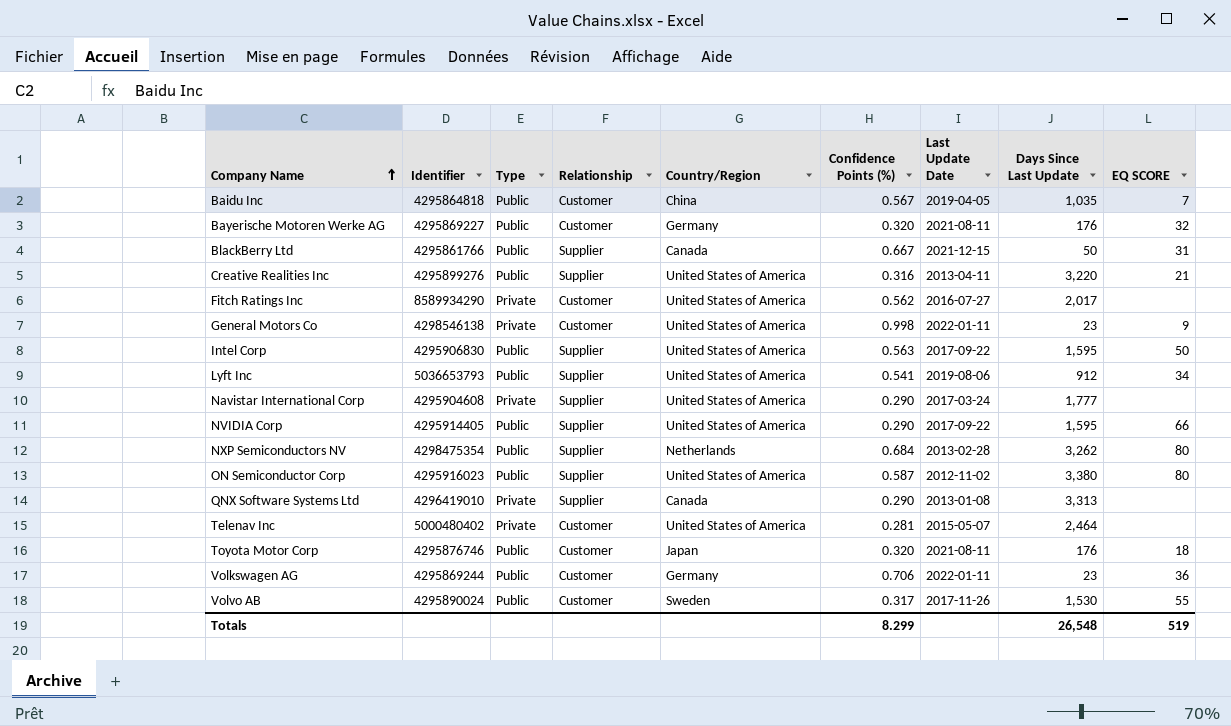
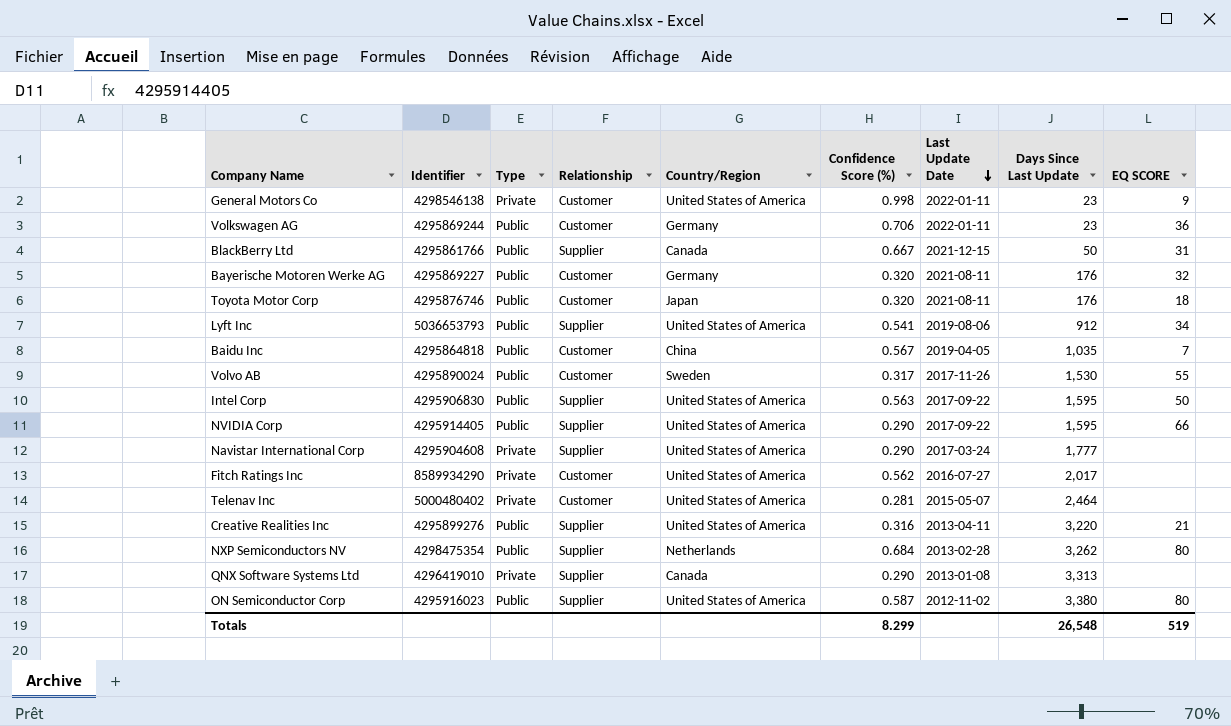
row order: Company Name ascending -> Last Update Date descending
column name: Confidence Points (%) -> Confidence Score (%)

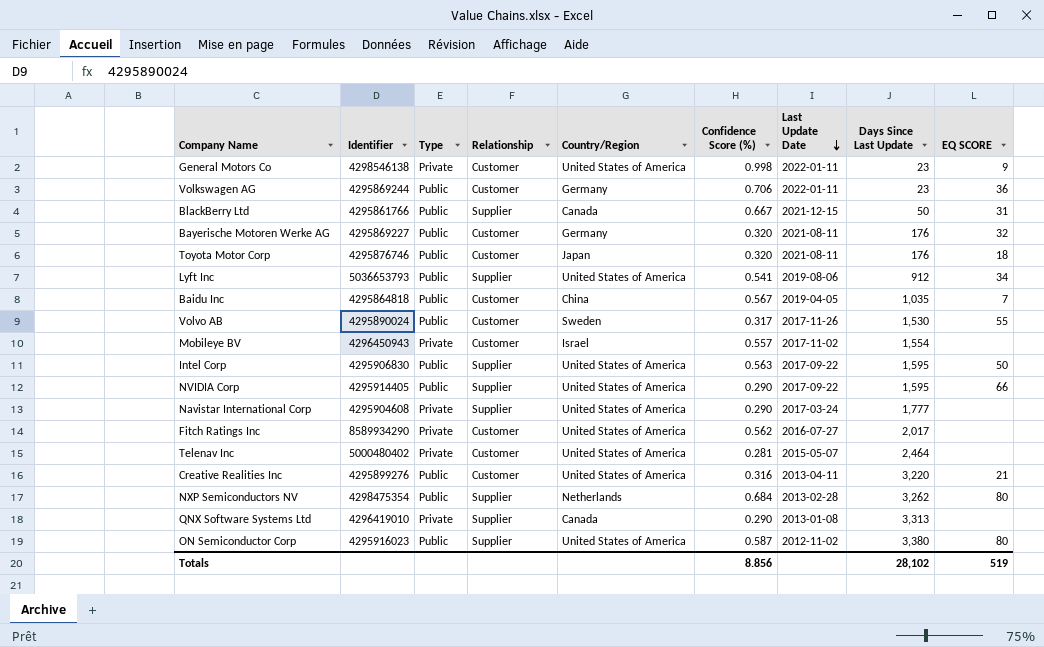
row Mobileye BV: none -> 4296450943 | Private | Customer | Israel | 0.557 | 2017-11-02 | 1,554 | none
Creative Realities Inc | Relationship: Supplier -> Customer
Totals | Confidence Score (%): 8.299 -> 8.856
Totals | Days Since Last Update: 26,548 -> 28,102

